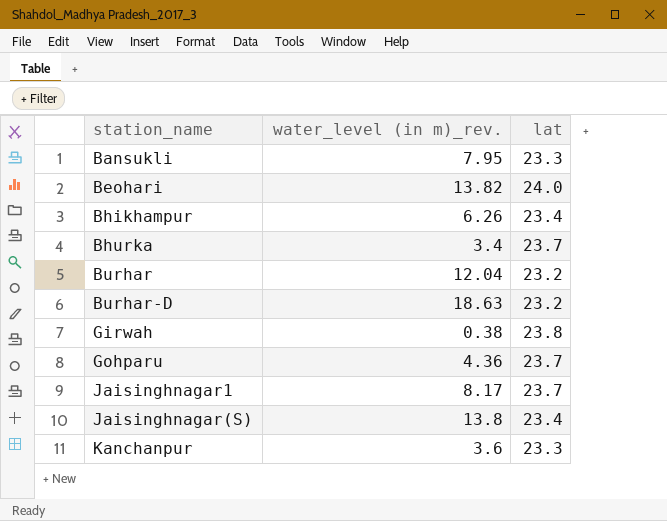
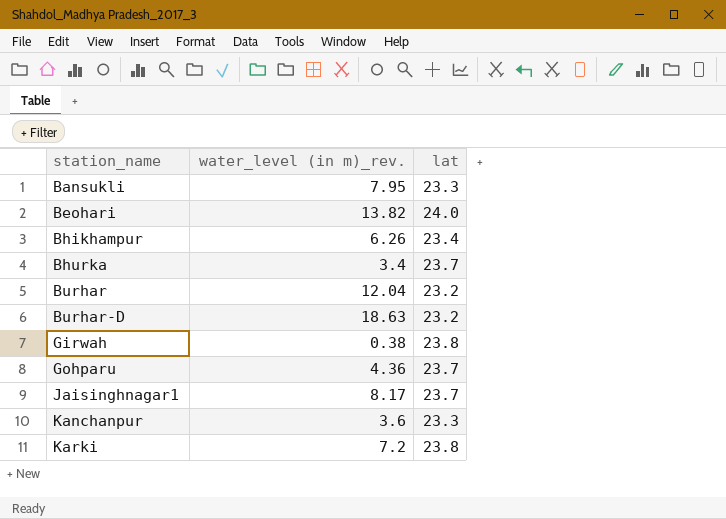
row Jaisinghnagar(S): 13.8 | 23.4 -> none
row Karki: none -> 7.2 | 23.8

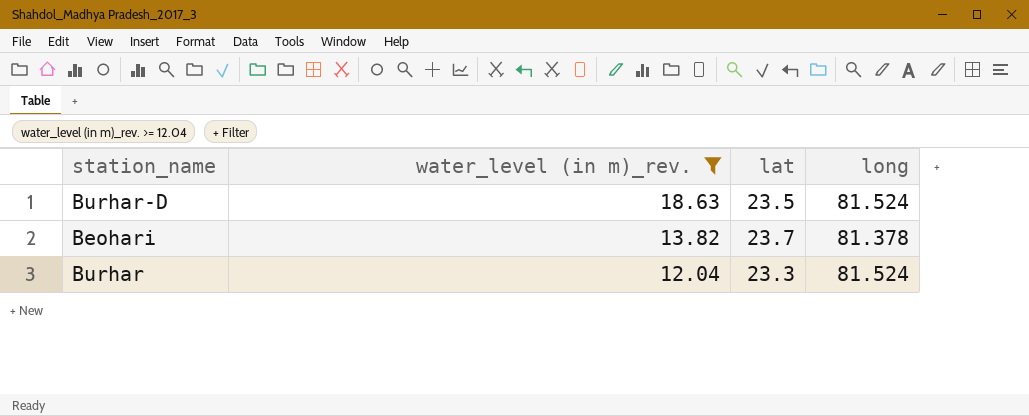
filter: none -> water_level (in m)_rev. >= 12.04
row order: station_name ascending -> water_level (in m)_rev. descending
column long | position: none -> 4
Burhar-D | lat: 23.2 -> 23.5
Beohari | lat: 24.0 -> 23.7
Burhar | lat: 23.2 -> 23.3

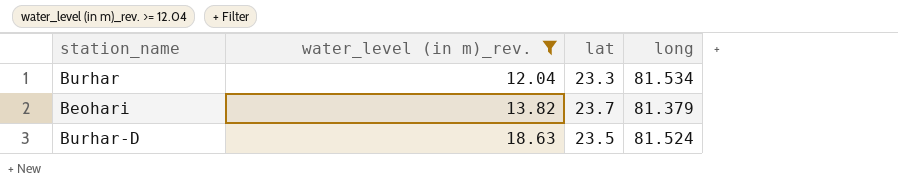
row order: water_level (in m)_rev. descending -> water_level (in m)_rev. ascending
Burhar | long: 81.524 -> 81.534
Beohari | long: 81.378 -> 81.379

